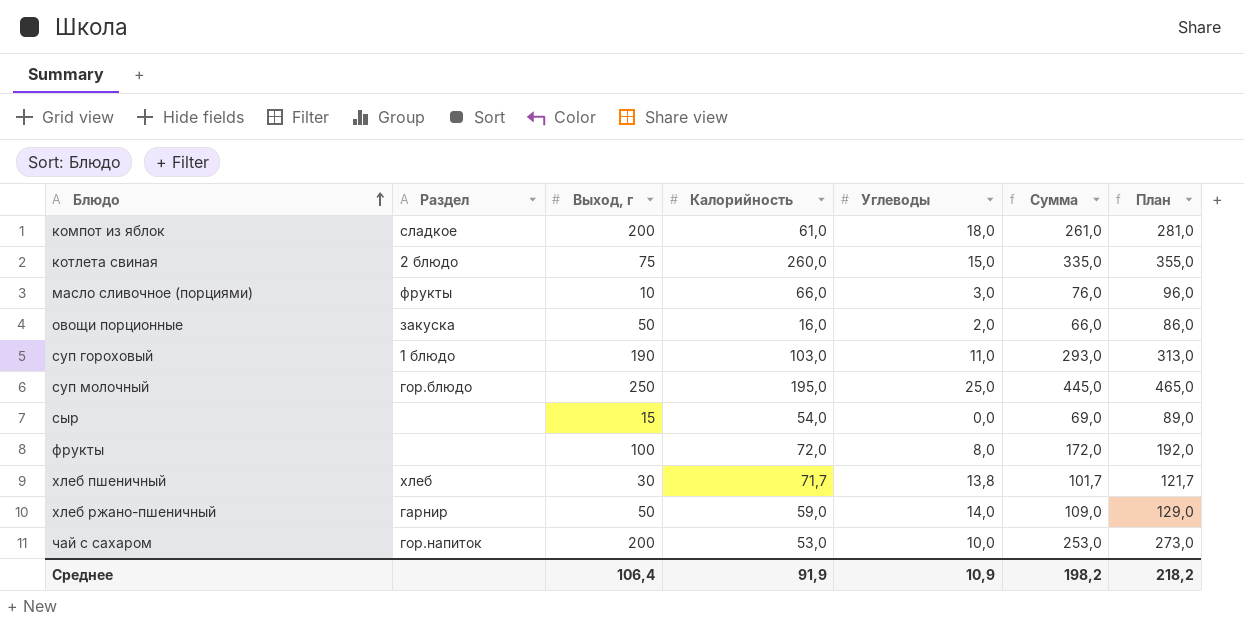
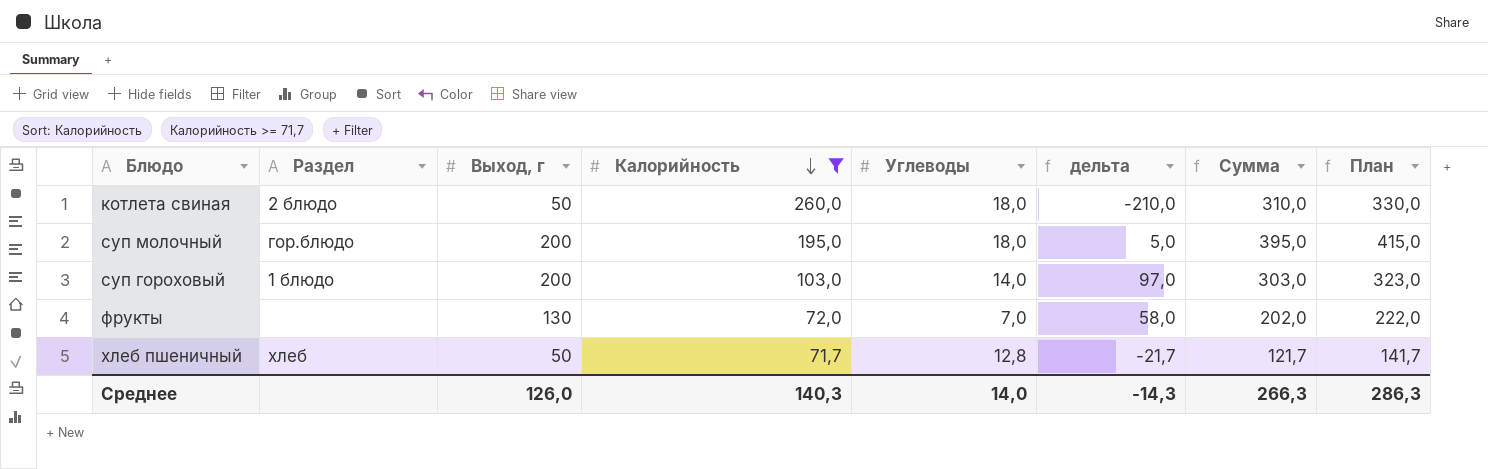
filter: none -> Калорийность >= 71,7
row order: Блюдо ascending -> Калорийность descending
column дельта | formula: none -> [Выход, г] - [Калорийность]
котлета свиная | Выход, г: 75 -> 50
котлета свиная | Углеводы: 15,0 -> 18,0
котлета свиная | Сумма: 335,0 -> 310,0
котлета свиная | План: 355,0 -> 330,0
суп молочный | Выход, г: 250 -> 200
суп молочный | Углеводы: 25,0 -> 18,0
суп молочный | Сумма: 445,0 -> 395,0
суп молочный | План: 465,0 -> 415,0
суп гороховый | Выход, г: 190 -> 200
суп гороховый | Углеводы: 11,0 -> 14,0
суп гороховый | Сумма: 293,0 -> 303,0
суп гороховый | План: 313,0 -> 323,0
фрукты | Выход, г: 100 -> 130
фрукты | Углеводы: 8,0 -> 7,0
фрукты | Сумма: 172,0 -> 202,0
фрукты | План: 192,0 -> 222,0
хлеб пшеничный | Выход, г: 30 -> 50
хлеб пшеничный | Углеводы: 13,8 -> 12,8
хлеб пшеничный | Сумма: 101,7 -> 121,7
хлеб пшеничный | План: 121,7 -> 141,7
Среднее | Выход, г: 106,4 -> 126,0
Среднее | Калорийность: 91,9 -> 140,3
Среднее | Углеводы: 10,9 -> 14,0
Среднее | Сумма: 198,2 -> 266,3
Среднее | План: 218,2 -> 286,3

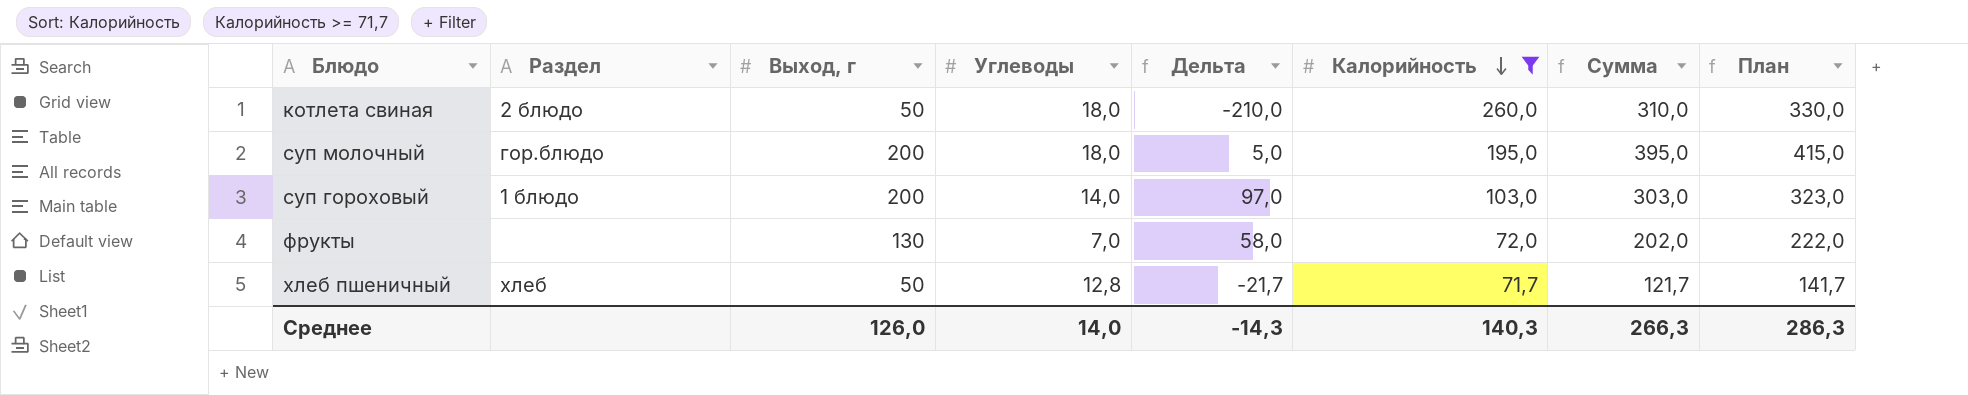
column name: дельта -> Дельта
column Калорийность | position: 4 -> 6

